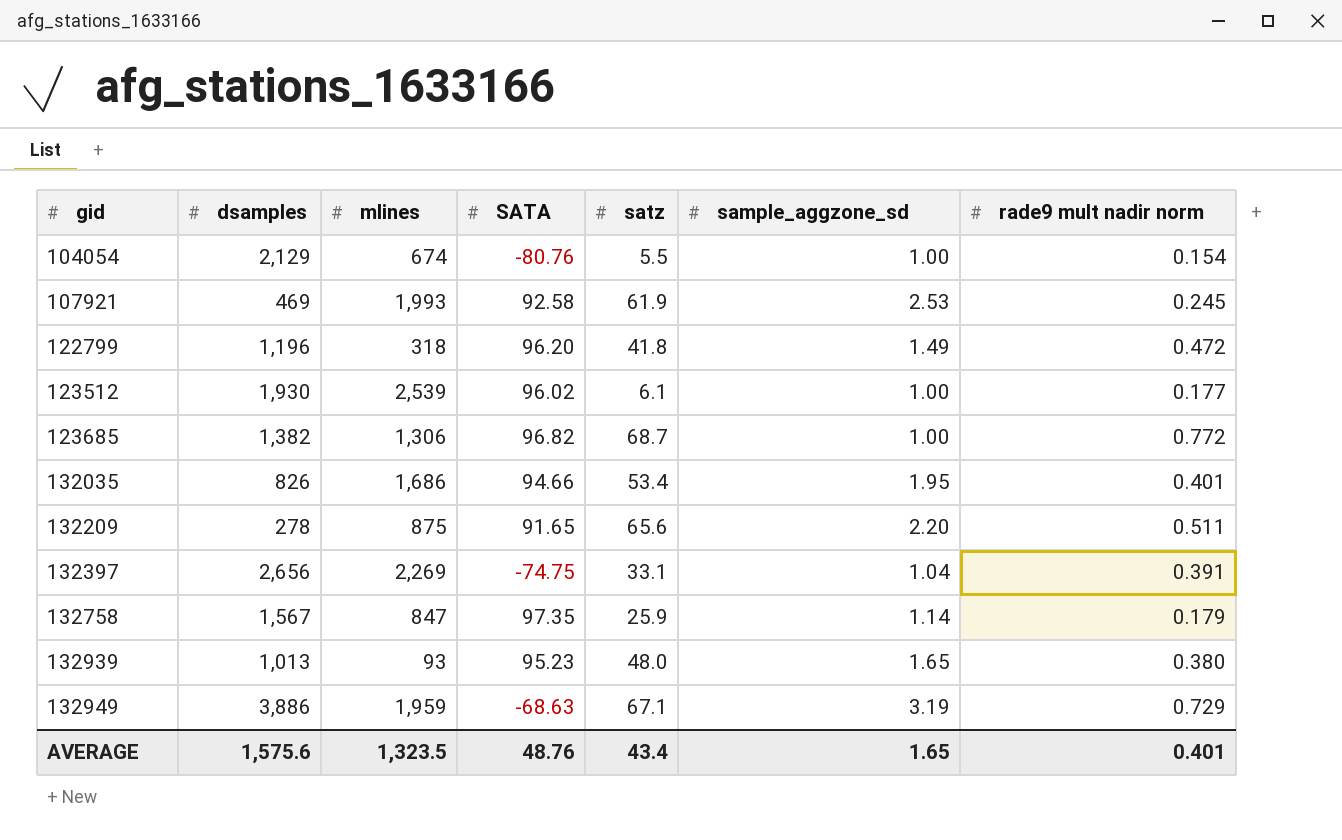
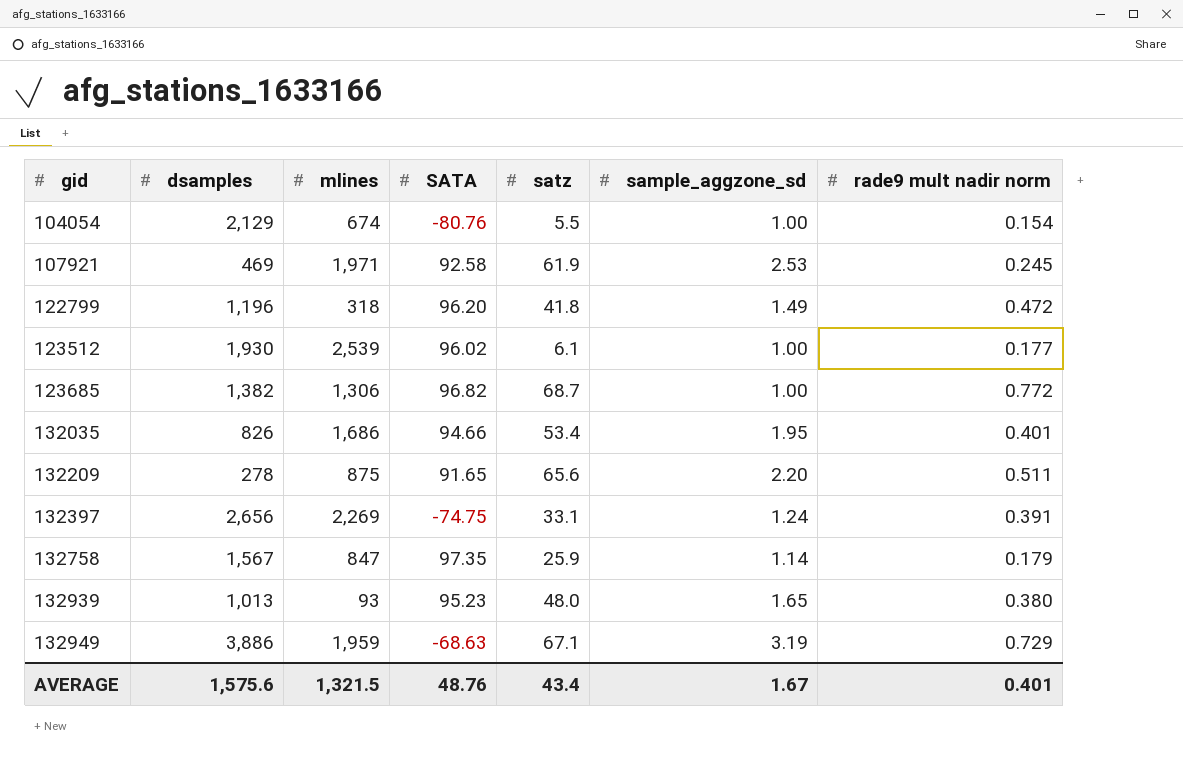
107921 | mlines: 1,993 -> 1,971
132397 | sample_aggzone_sd: 1.04 -> 1.24
AVERAGE | mlines: 1,323.5 -> 1,321.5
AVERAGE | sample_aggzone_sd: 1.65 -> 1.67

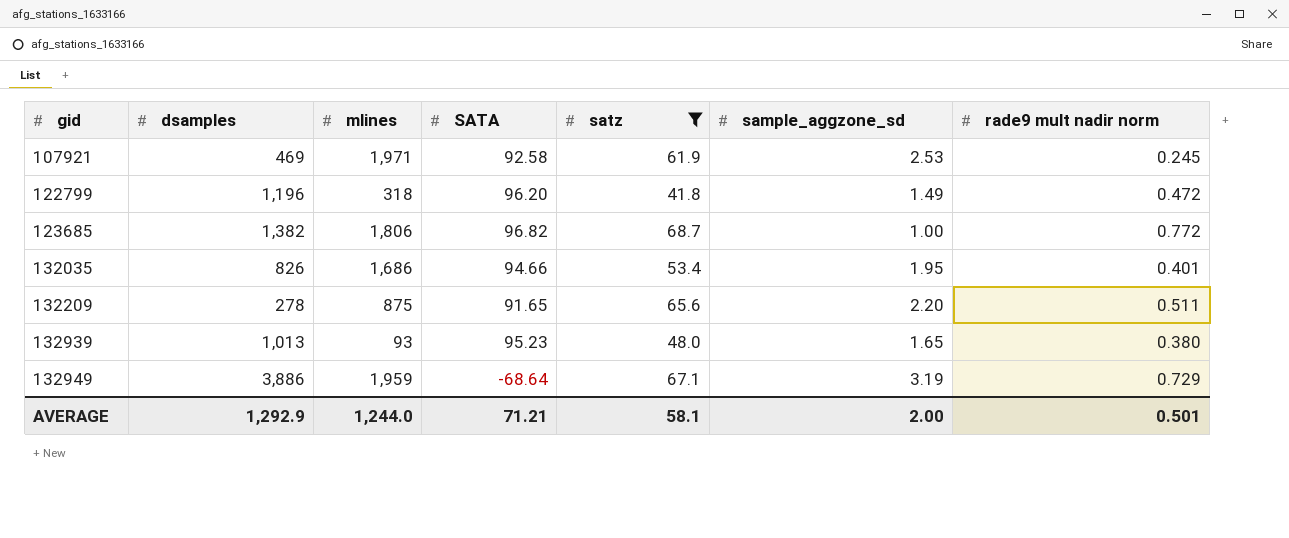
filter: none -> satz >= 41.8
123685 | mlines: 1,306 -> 1,806
132949 | SATA: -68.63 -> -68.64
AVERAGE | dsamples: 1,575.6 -> 1,292.9
AVERAGE | mlines: 1,321.5 -> 1,244.0
AVERAGE | SATA: 48.76 -> 71.21
AVERAGE | satz: 43.4 -> 58.1
AVERAGE | sample_aggzone_sd: 1.67 -> 2.00
AVERAGE | rade9 mult nadir norm: 0.401 -> 0.501

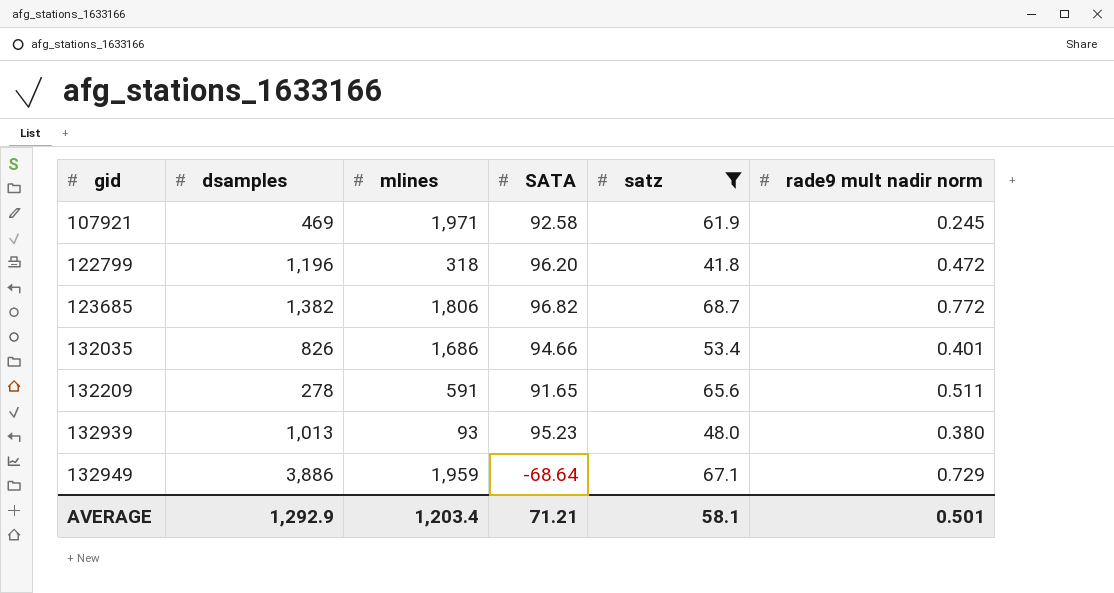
column sample_aggzone_sd | position: 6 -> none
132209 | mlines: 875 -> 591
AVERAGE | mlines: 1,244.0 -> 1,203.4

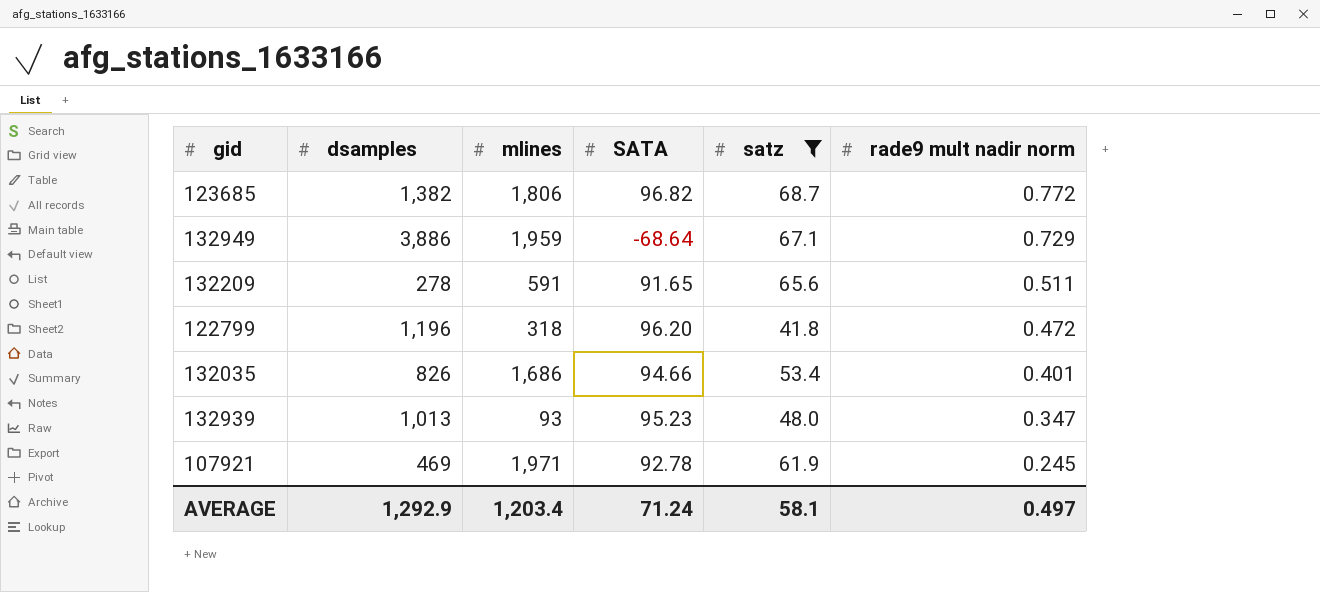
row order: gid ascending -> rade9 mult nadir norm descending
132939 | rade9 mult nadir norm: 0.380 -> 0.347
107921 | SATA: 92.58 -> 92.78
AVERAGE | SATA: 71.21 -> 71.24
AVERAGE | rade9 mult nadir norm: 0.501 -> 0.497

